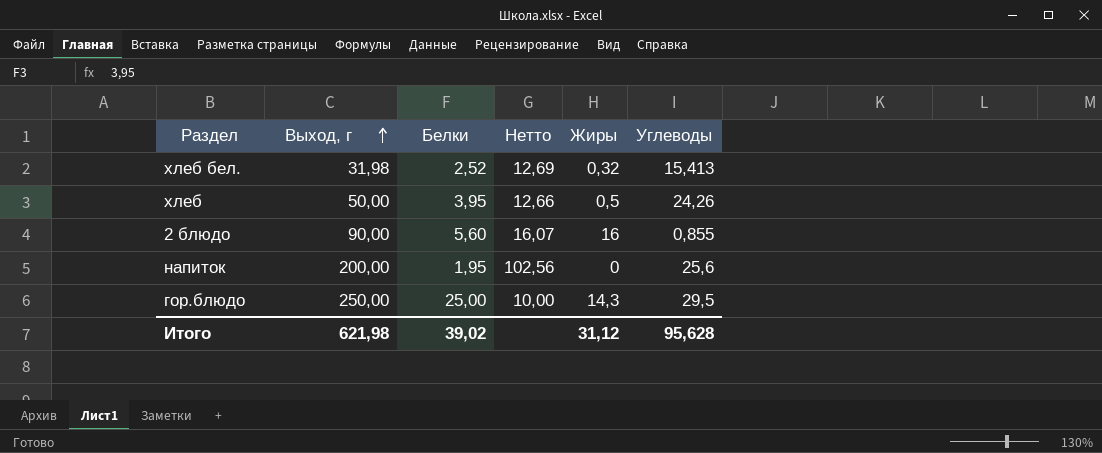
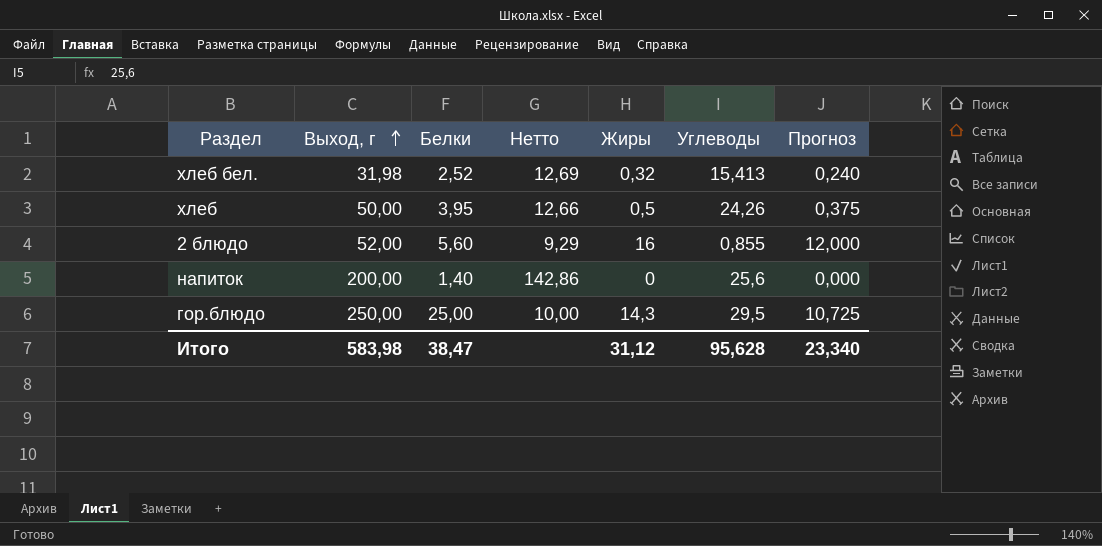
column Прогноз | formula: none -> [Жиры] * 0,75
2 блюдо | Выход, г: 90,00 -> 52,00
2 блюдо | Нетто: 16,07 -> 9,29
напиток | Белки: 1,95 -> 1,40
напиток | Нетто: 102,56 -> 142,86
Итого | Выход, г: 621,98 -> 583,98
Итого | Белки: 39,02 -> 38,47

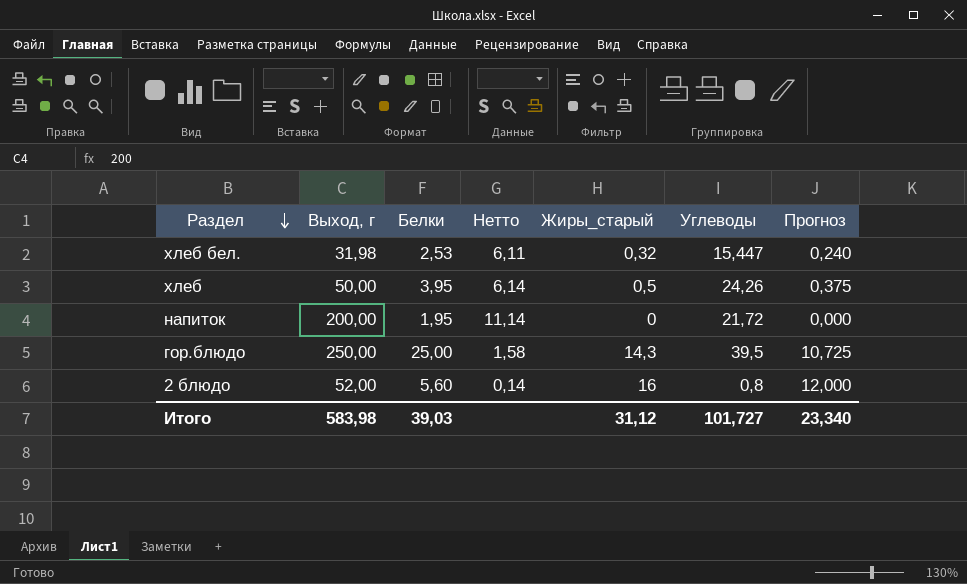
row order: Выход, г ascending -> Раздел descending
column Нетто | formula: [Выход, г] / [Белки] -> [Углеводы] / [Белки]
column name: Жиры -> Жиры_старый
хлеб бел. | Белки: 2,52 -> 2,53
хлеб бел. | Углеводы: 15,413 -> 15,447
напиток | Белки: 1,40 -> 1,95
напиток | Углеводы: 25,6 -> 21,72
гор.блюдо | Углеводы: 29,5 -> 39,5
2 блюдо | Углеводы: 0,855 -> 0,8
Итого | Белки: 38,47 -> 39,03
Итого | Углеводы: 95,628 -> 101,727

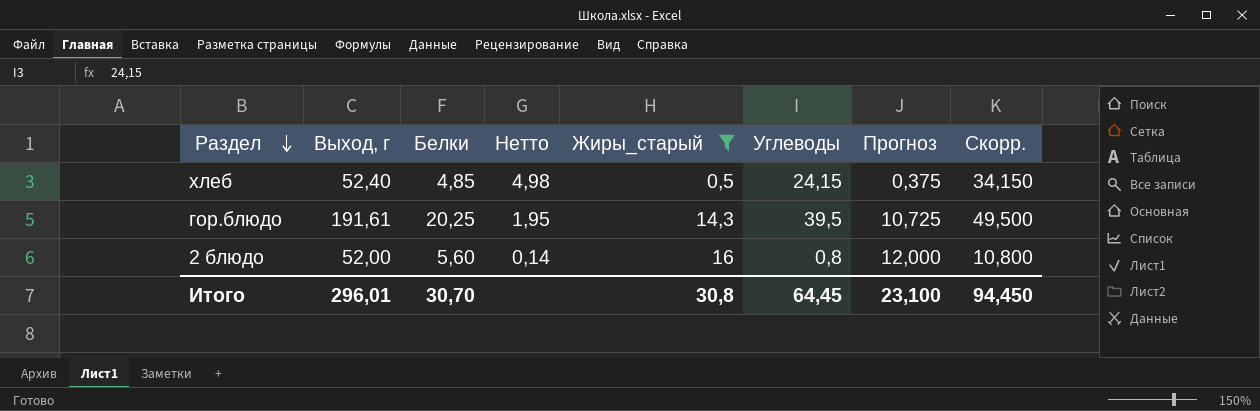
filter: none -> Жиры_старый >= 0,5
column Скорр. | formula: none -> [Углеводы] + 10
хлеб | Выход, г: 50,00 -> 52,40
хлеб | Белки: 3,95 -> 4,85
хлеб | Нетто: 6,14 -> 4,98
хлеб | Углеводы: 24,26 -> 24,15
гор.блюдо | Выход, г: 250,00 -> 191,61
гор.блюдо | Белки: 25,00 -> 20,25
гор.блюдо | Нетто: 1,58 -> 1,95
Итого | Выход, г: 583,98 -> 296,01
Итого | Белки: 39,03 -> 30,70
Итого | Жиры_старый: 31,12 -> 30,8
Итого | Углеводы: 101,727 -> 64,45
Итого | Прогноз: 23,340 -> 23,100

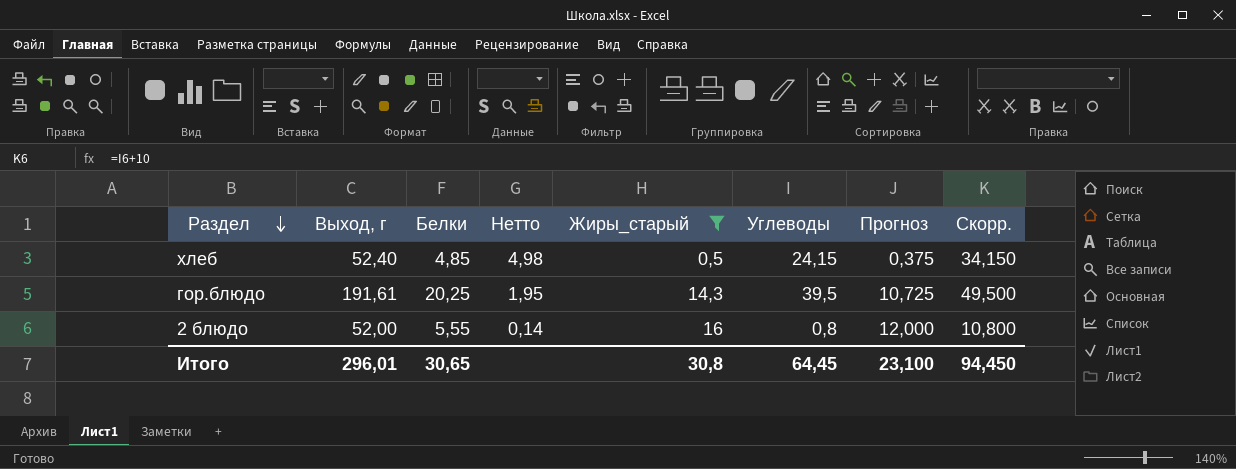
2 блюдо | Белки: 5,60 -> 5,55
Итого | Белки: 30,70 -> 30,65

